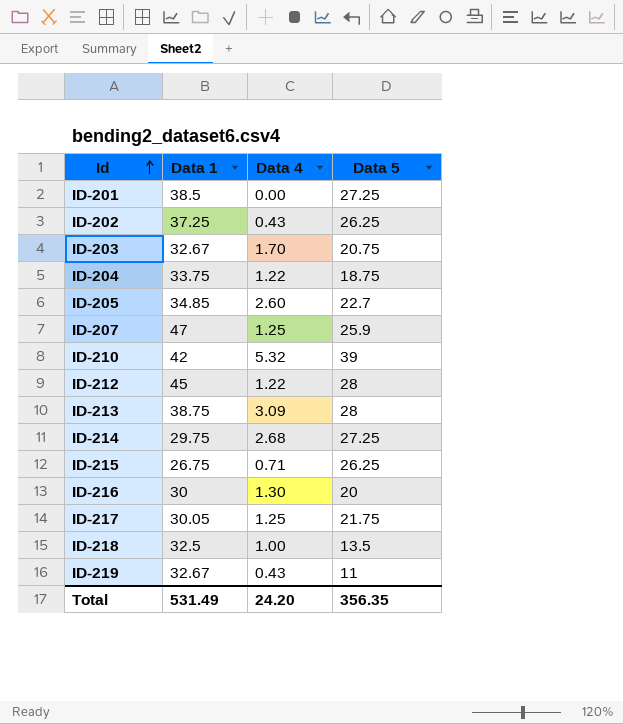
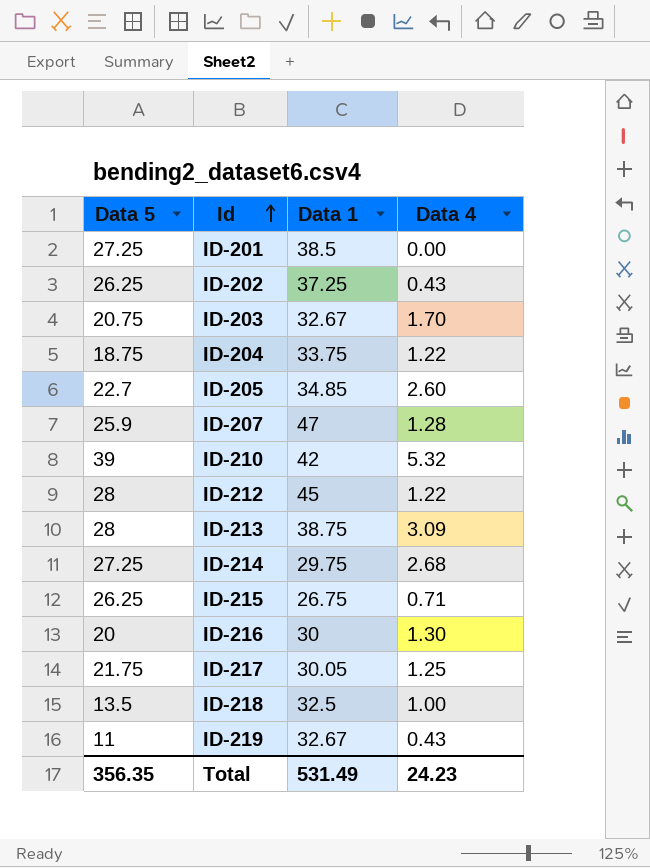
column Data 5 | position: 4 -> 1
ID-207 | Data 4: 1.25 -> 1.28
Total | Data 4: 24.20 -> 24.23

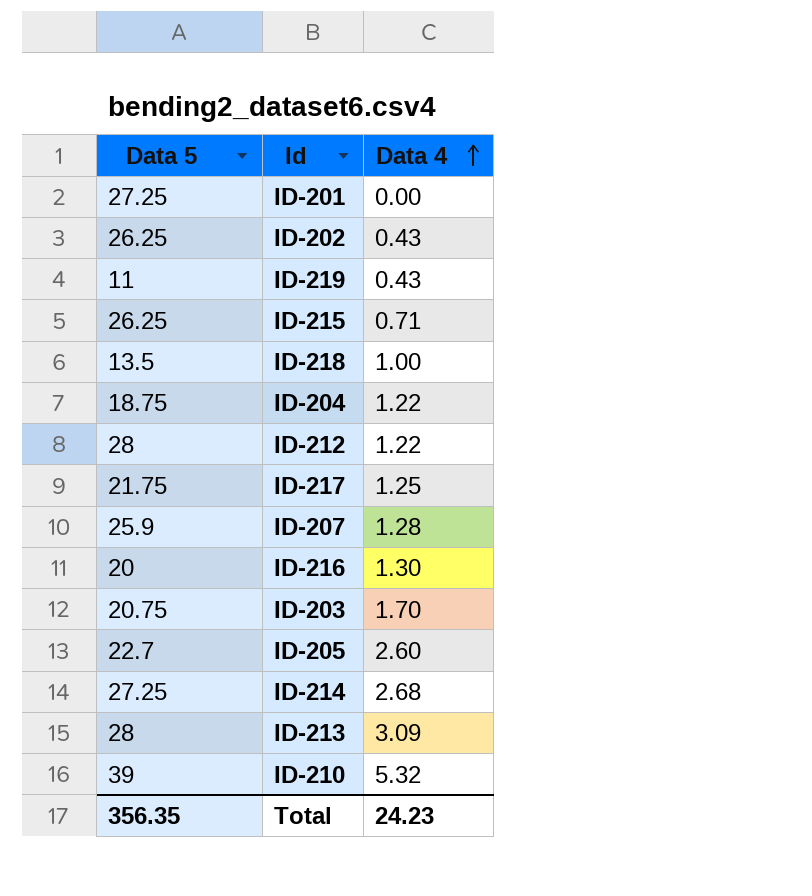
row order: Id ascending -> Data 4 ascending
column Data 1 | position: 3 -> none

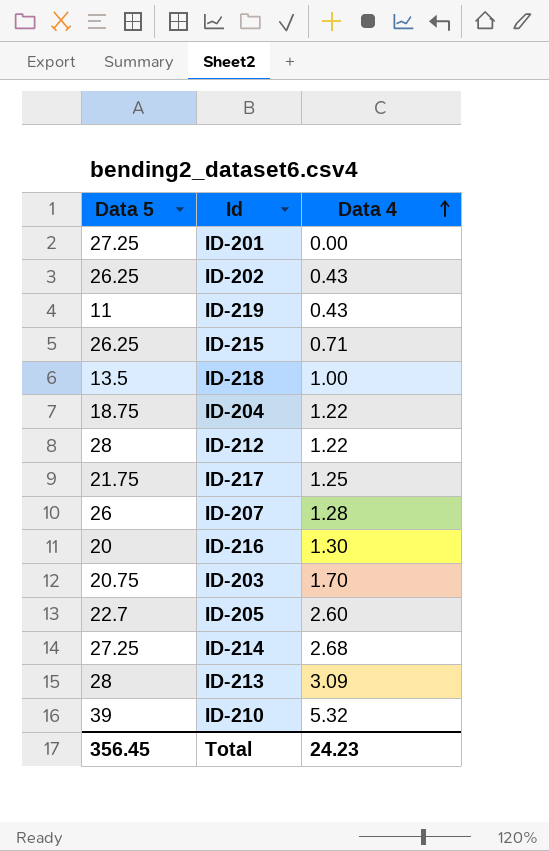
ID-207 | Data 5: 25.9 -> 26
Total | Data 5: 356.35 -> 356.45

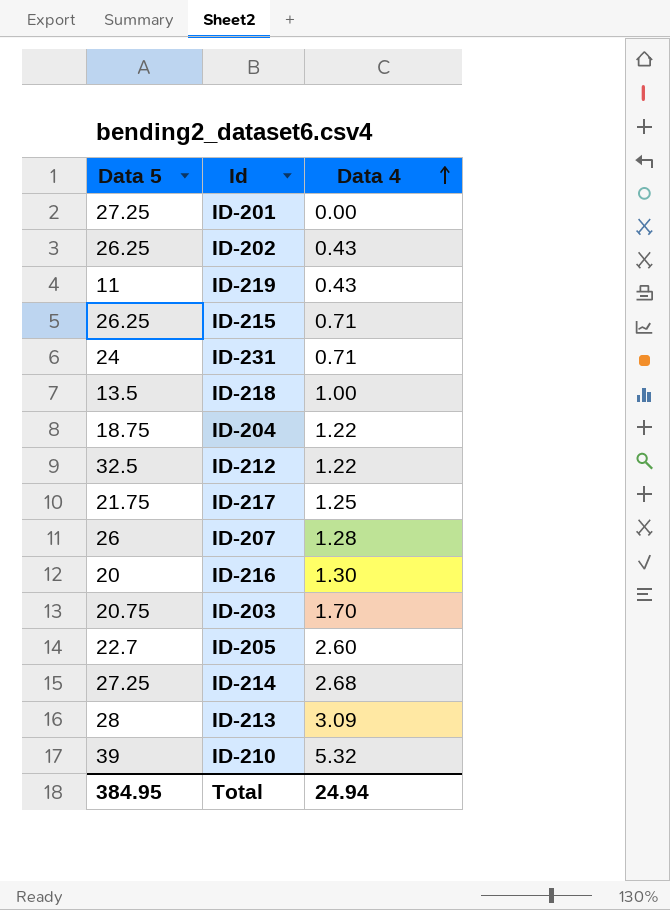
row ID-231: none -> 24 | 0.71
ID-212 | Data 5: 28 -> 32.5
Total | Data 5: 356.45 -> 384.95
Total | Data 4: 24.23 -> 24.94

